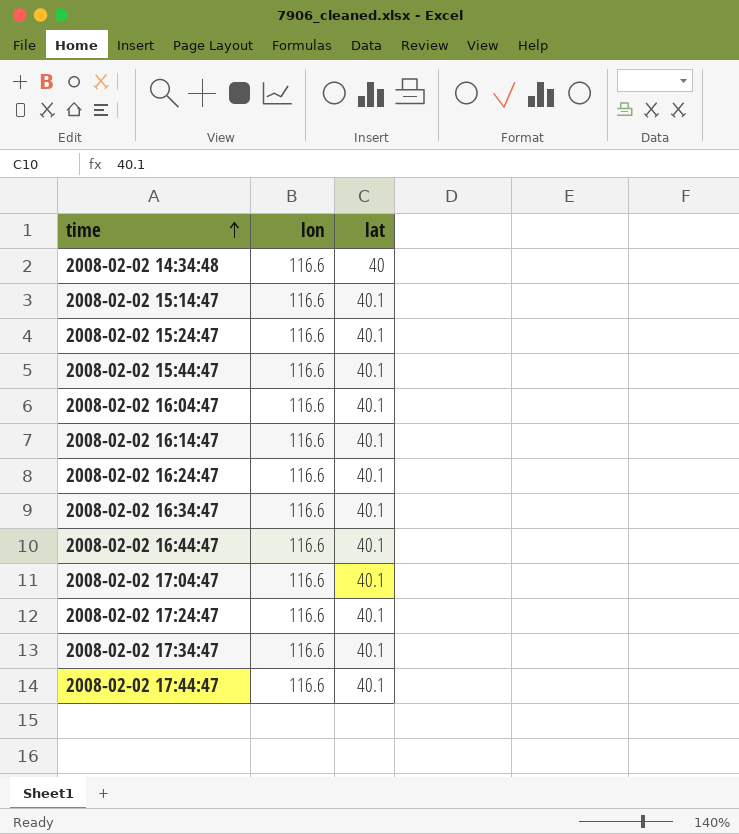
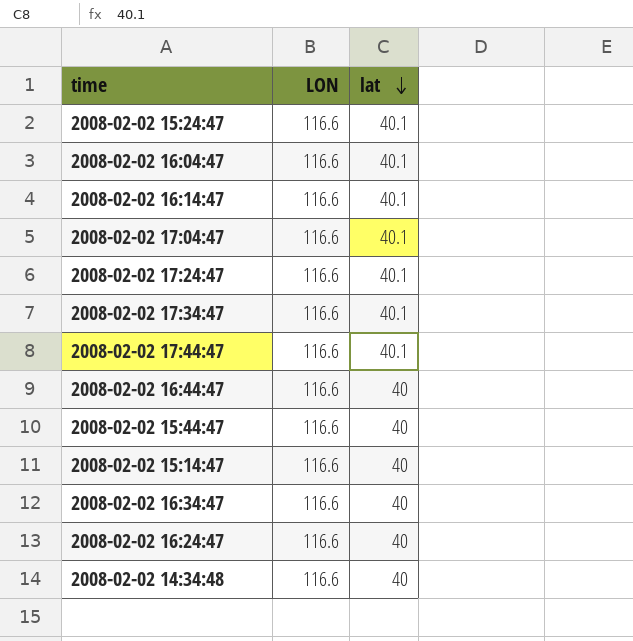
row order: time ascending -> lat descending
column name: lon -> LON
2008-02-02 16:44:47 | lat: 40.1 -> 40
2008-02-02 15:44:47 | lat: 40.1 -> 40
2008-02-02 15:14:47 | lat: 40.1 -> 40
2008-02-02 16:34:47 | lat: 40.1 -> 40
2008-02-02 16:24:47 | lat: 40.1 -> 40

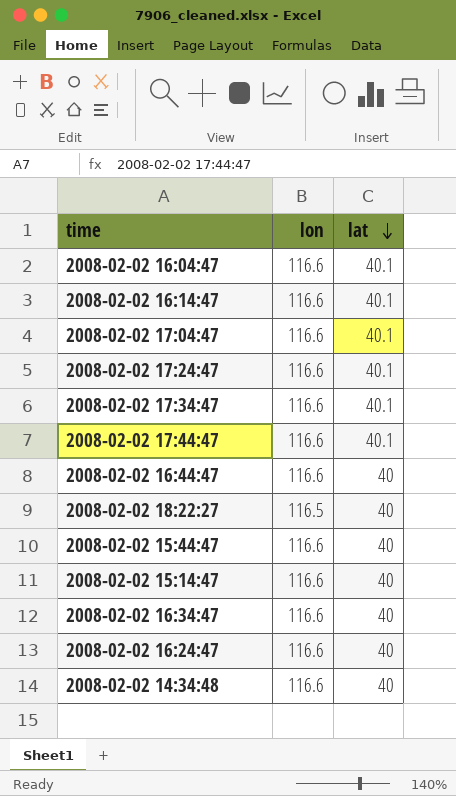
column name: LON -> lon
row 2008-02-02 15:24:47: 116.6 | 40.1 -> none
row 2008-02-02 18:22:27: none -> 116.5 | 40

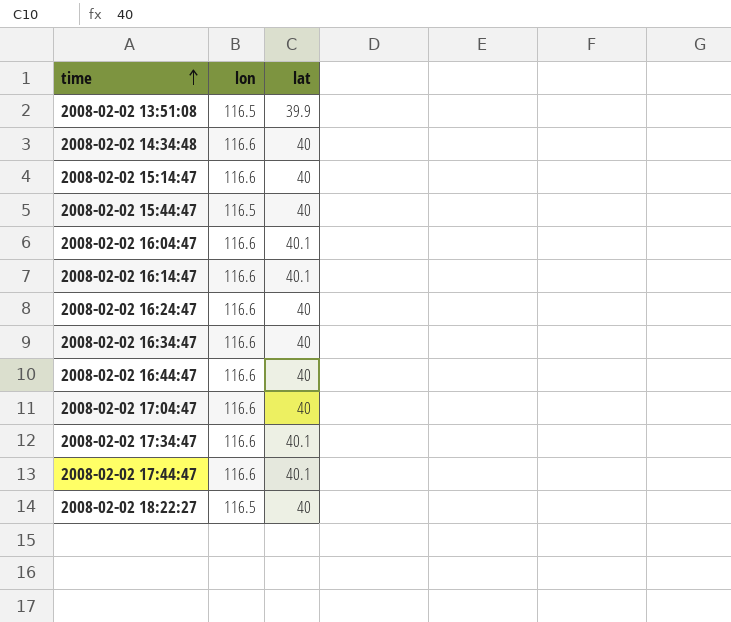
row order: lat descending -> time ascending
row 2008-02-02 17:24:47: 116.6 | 40.1 -> none
row 2008-02-02 13:51:08: none -> 116.5 | 39.9
2008-02-02 15:44:47 | lon: 116.6 -> 116.5
2008-02-02 17:04:47 | lat: 40.1 -> 40

